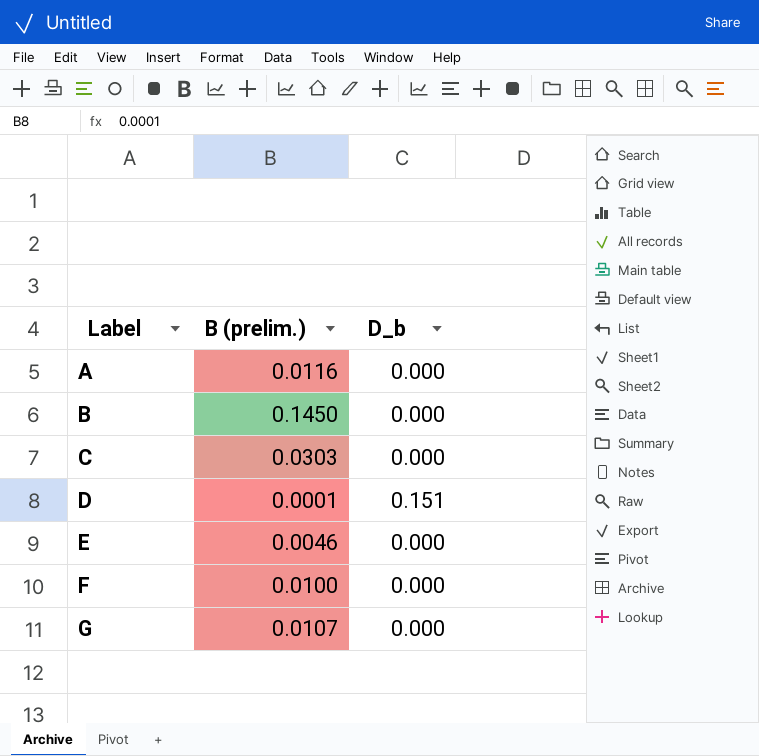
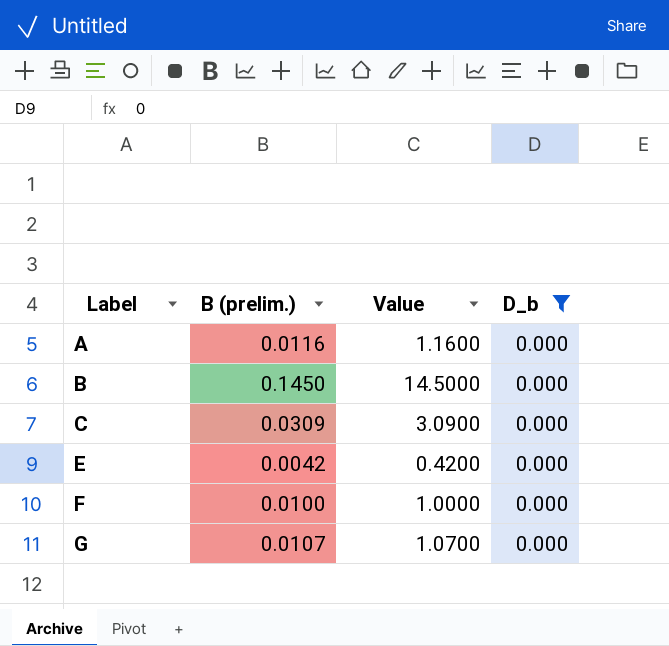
filter: none -> D_b = 0.000
column Value | formula: none -> [B (prelim.)] * 100
C | B (prelim.): 0.0303 -> 0.0309
E | B (prelim.): 0.0046 -> 0.0042

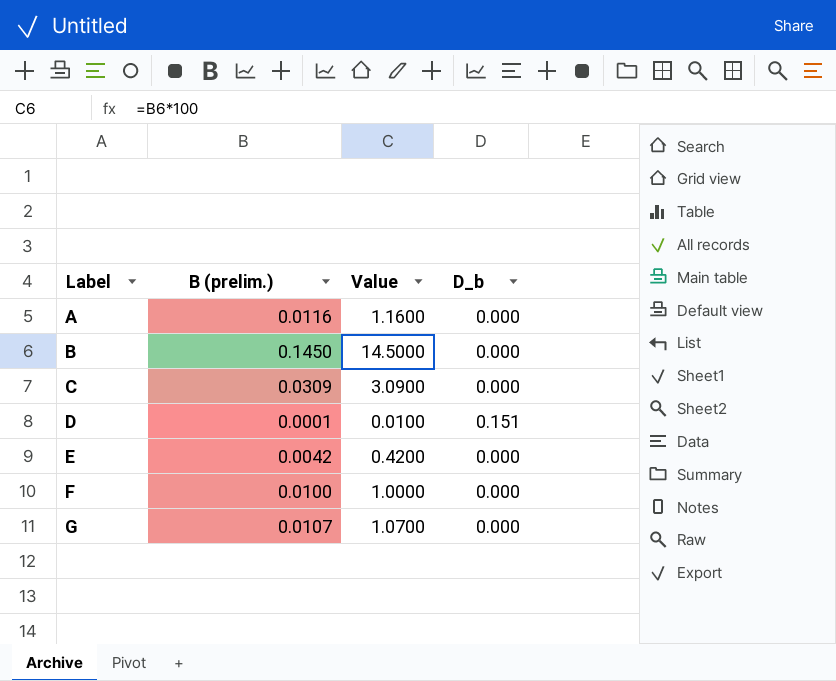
filter: D_b = 0.000 -> none

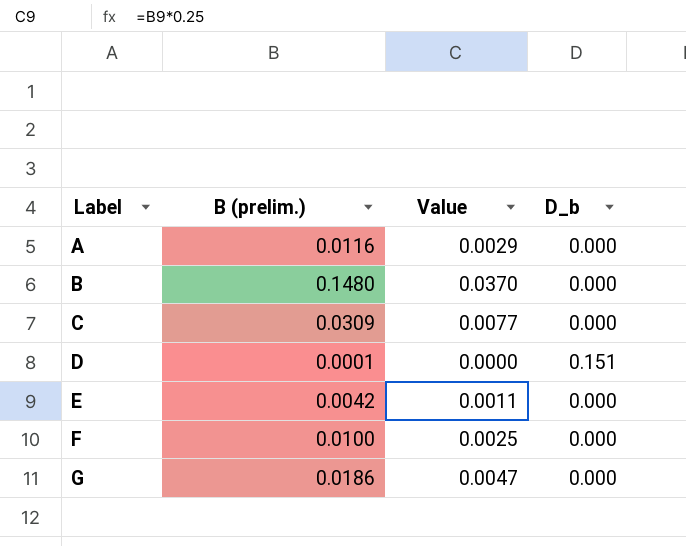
column Value | formula: [B (prelim.)] * 100 -> [B (prelim.)] * 0.25
B | B (prelim.): 0.1450 -> 0.1480
G | B (prelim.): 0.0107 -> 0.0186

